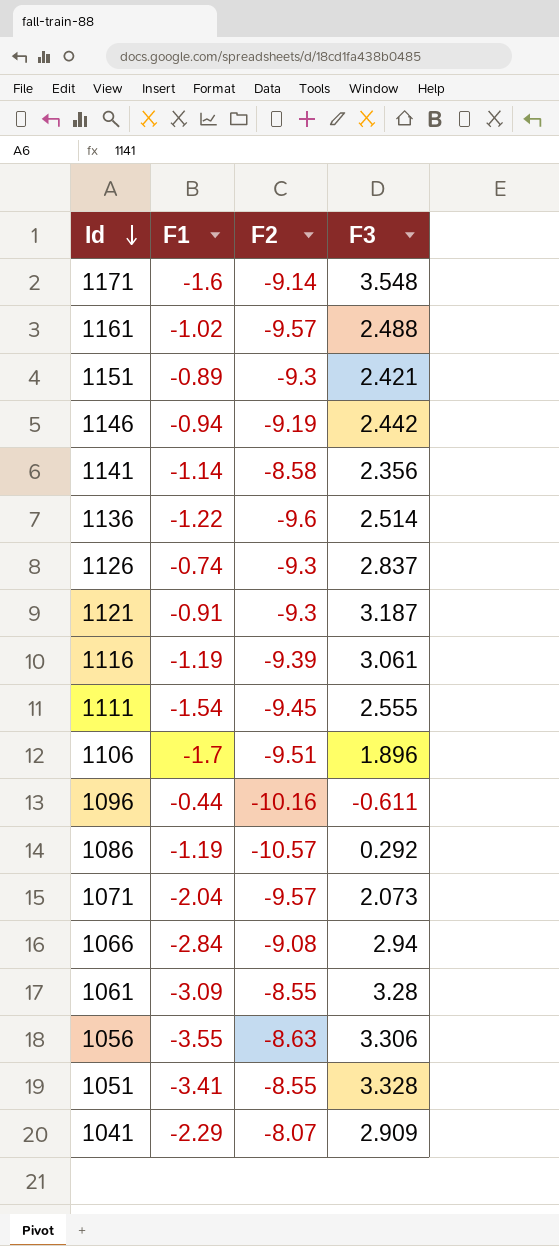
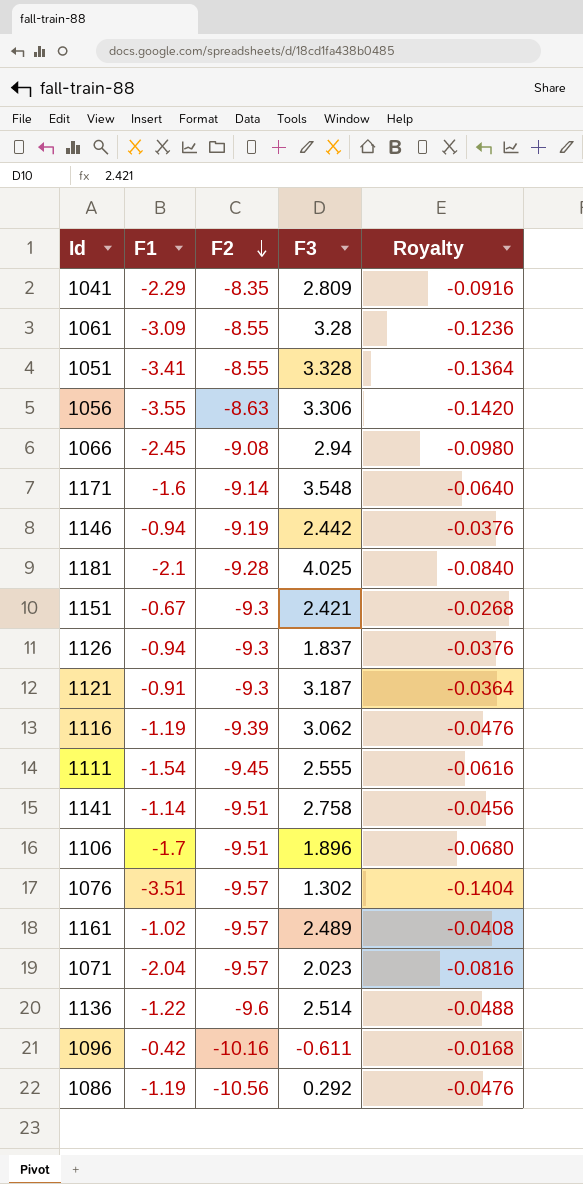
row order: Id descending -> F2 descending
column Royalty | formula: none -> [F1] * 0.04
1041 | F2: -8.07 -> -8.35
1041 | F3: 2.909 -> 2.809
1066 | F1: -2.84 -> -2.45
row 1181: none -> -2.1 | -9.28 | 4.025 | -0.0840
1151 | F1: -0.89 -> -0.67
1126 | F1: -0.74 -> -0.94
1126 | F3: 2.837 -> 1.837
1116 | F3: 3.061 -> 3.062
1141 | F2: -8.58 -> -9.51
1141 | F3: 2.356 -> 2.758
row 1076: none -> -3.51 | -9.57 | 1.302 | -0.1404
1161 | F3: 2.488 -> 2.489
1071 | F3: 2.073 -> 2.023
1096 | F1: -0.44 -> -0.42
1086 | F2: -10.57 -> -10.56

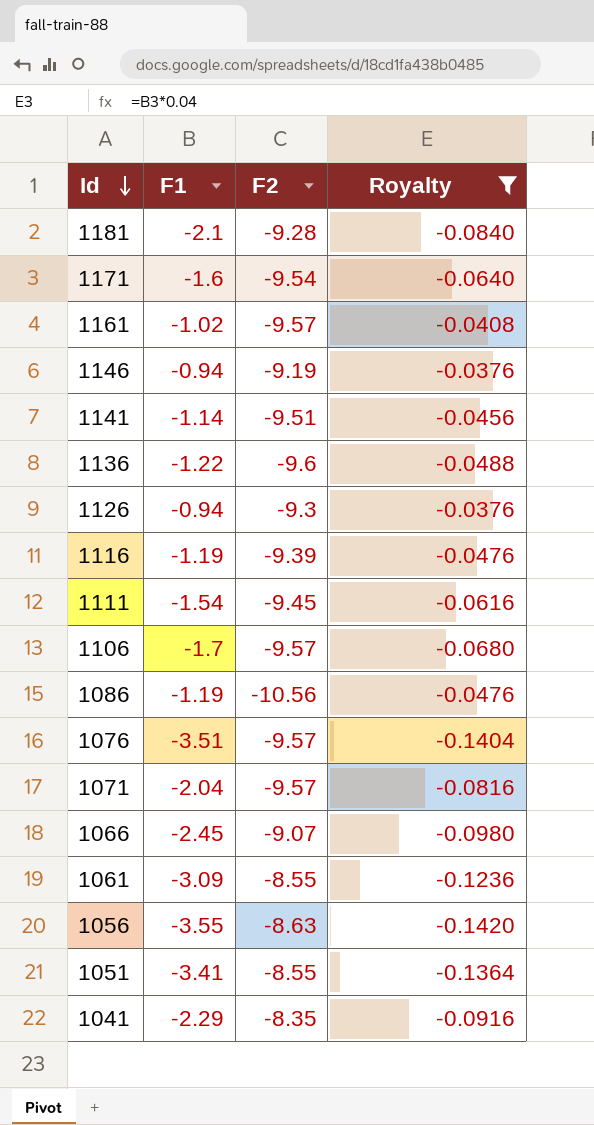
filter: none -> Royalty <= -0.0376
row order: F2 descending -> Id descending
column F3 | position: 4 -> none
1171 | F2: -9.14 -> -9.54
1106 | F2: -9.51 -> -9.57
1066 | F2: -9.08 -> -9.07

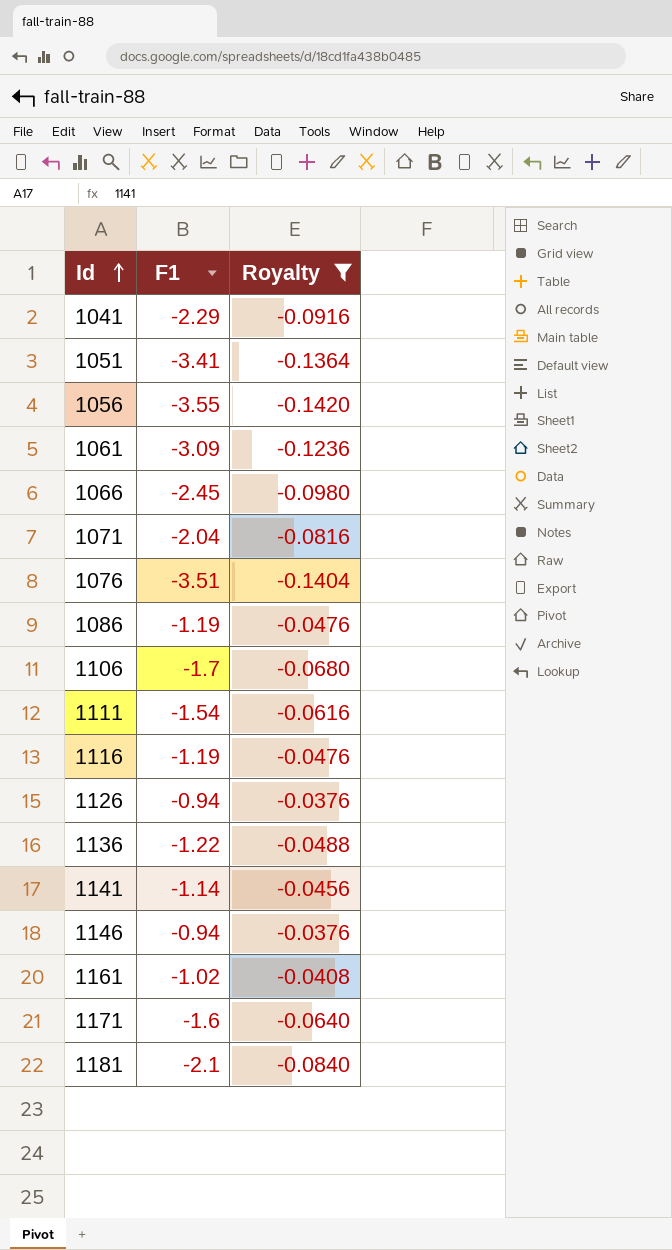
row order: Id descending -> Id ascending
column F2 | position: 3 -> none

